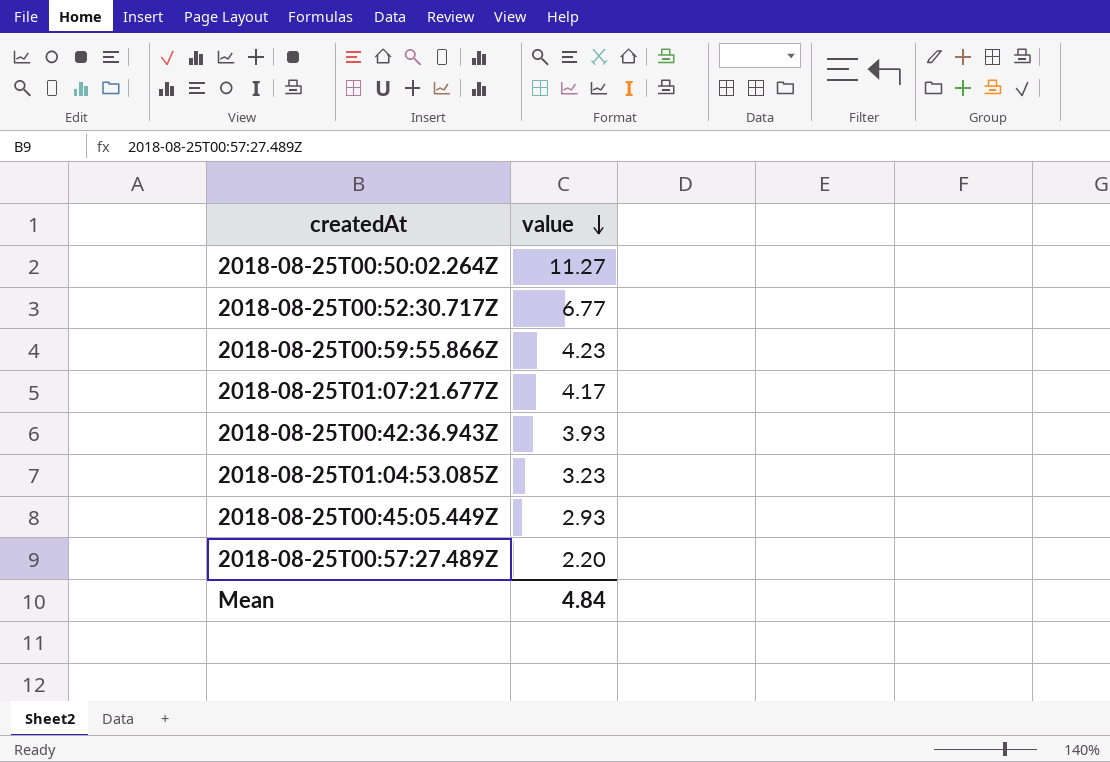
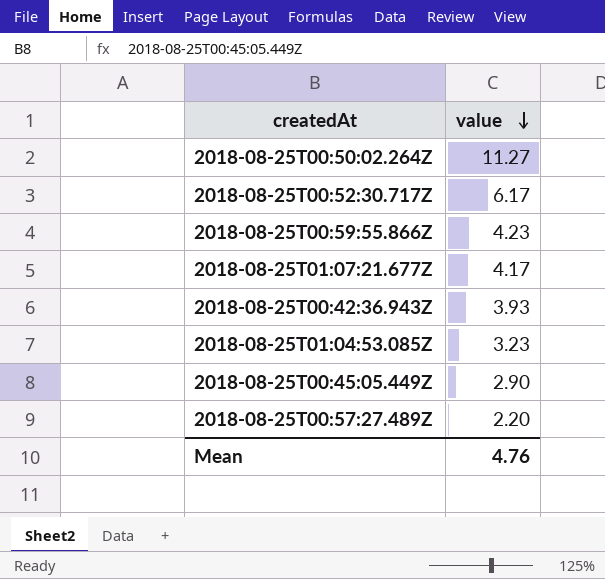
2018-08-25T00:52:30.717Z | value: 6.77 -> 6.17
2018-08-25T00:45:05.449Z | value: 2.93 -> 2.90
Mean | value: 4.84 -> 4.76

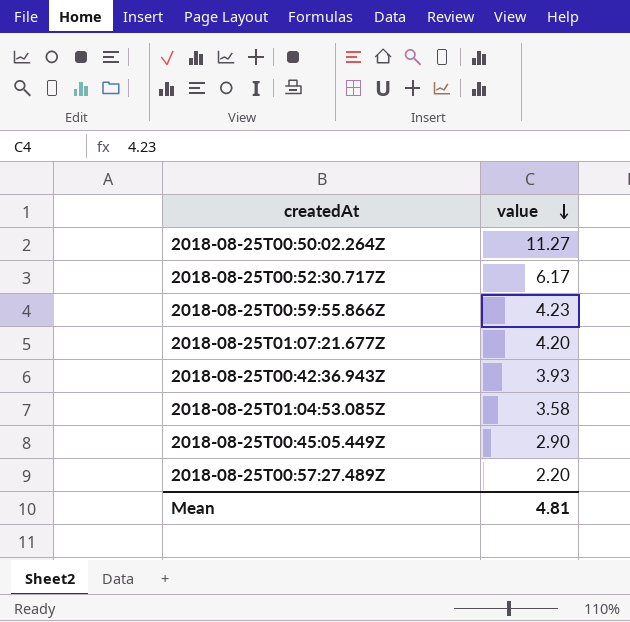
2018-08-25T01:07:21.677Z | value: 4.17 -> 4.20
2018-08-25T01:04:53.085Z | value: 3.23 -> 3.58
Mean | value: 4.76 -> 4.81

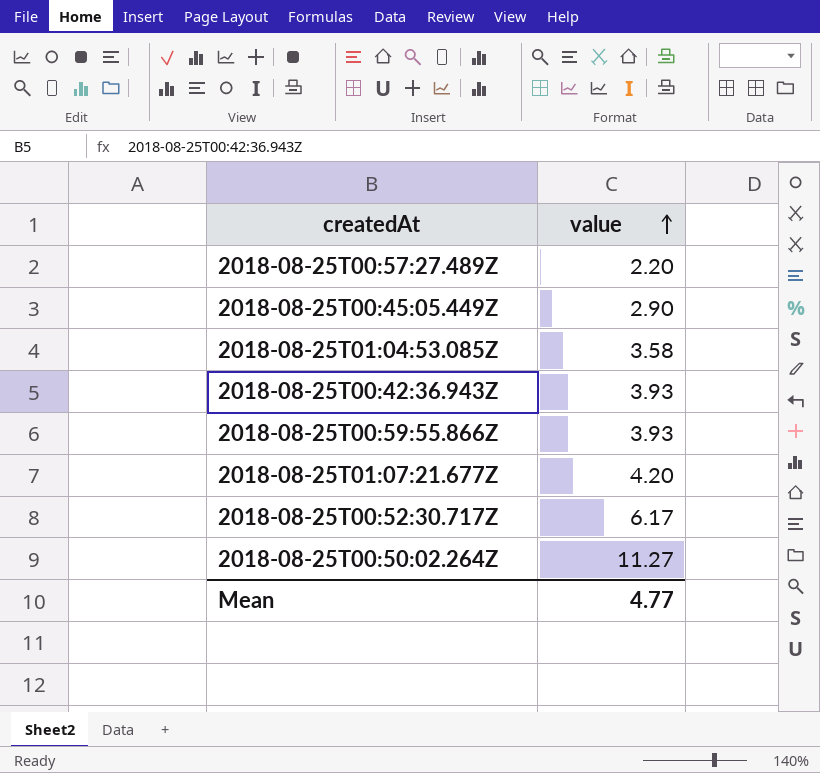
row order: value descending -> value ascending
2018-08-25T00:59:55.866Z | value: 4.23 -> 3.93
Mean | value: 4.81 -> 4.77

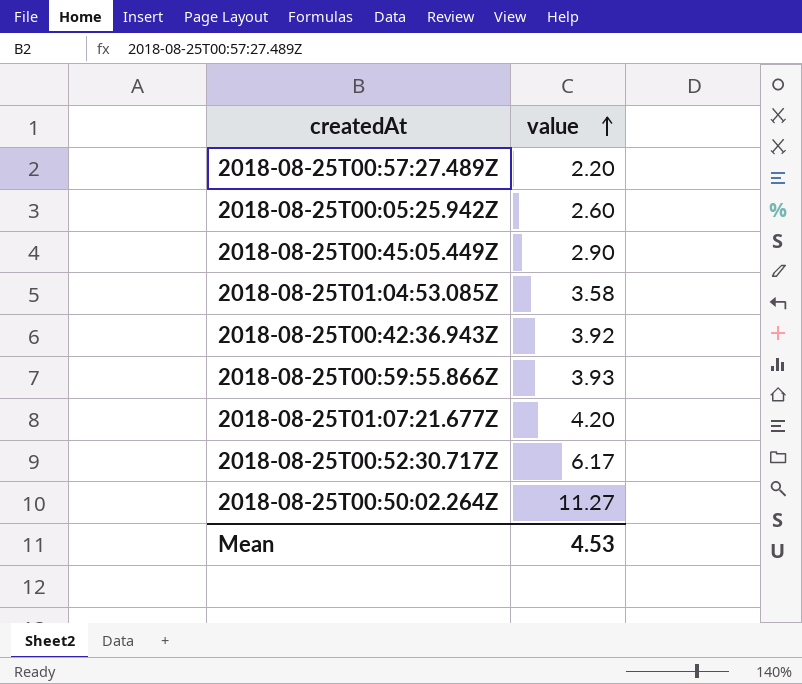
row 2018-08-25T00:05:25.942Z: none -> 2.60
2018-08-25T00:42:36.943Z | value: 3.93 -> 3.92
Mean | value: 4.77 -> 4.53

